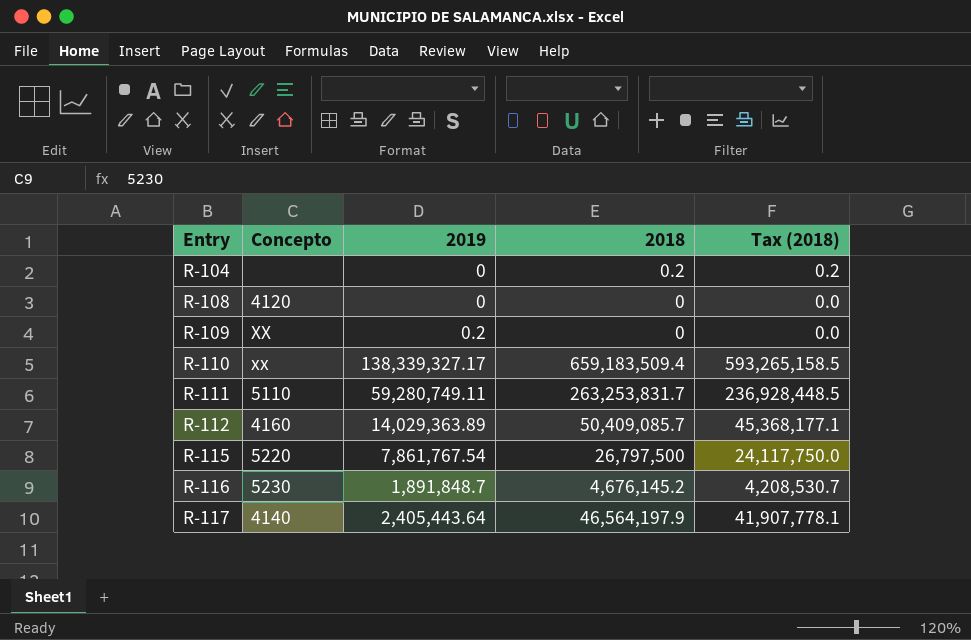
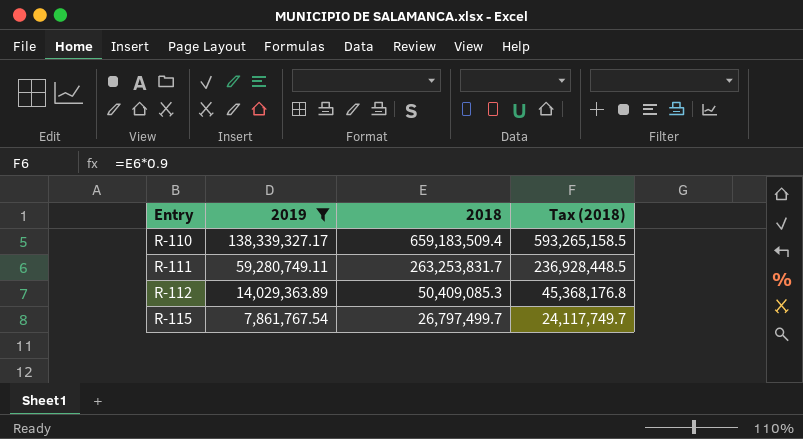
filter: none -> 2019 >= 7,861,767.54
column Concepto | position: 2 -> none
R-112 | 2018: 50,409,085.7 -> 50,409,085.3
R-112 | Tax (2018): 45,368,177.1 -> 45,368,176.8
R-115 | 2018: 26,797,500 -> 26,797,499.7
R-115 | Tax (2018): 24,117,750.0 -> 24,117,749.7

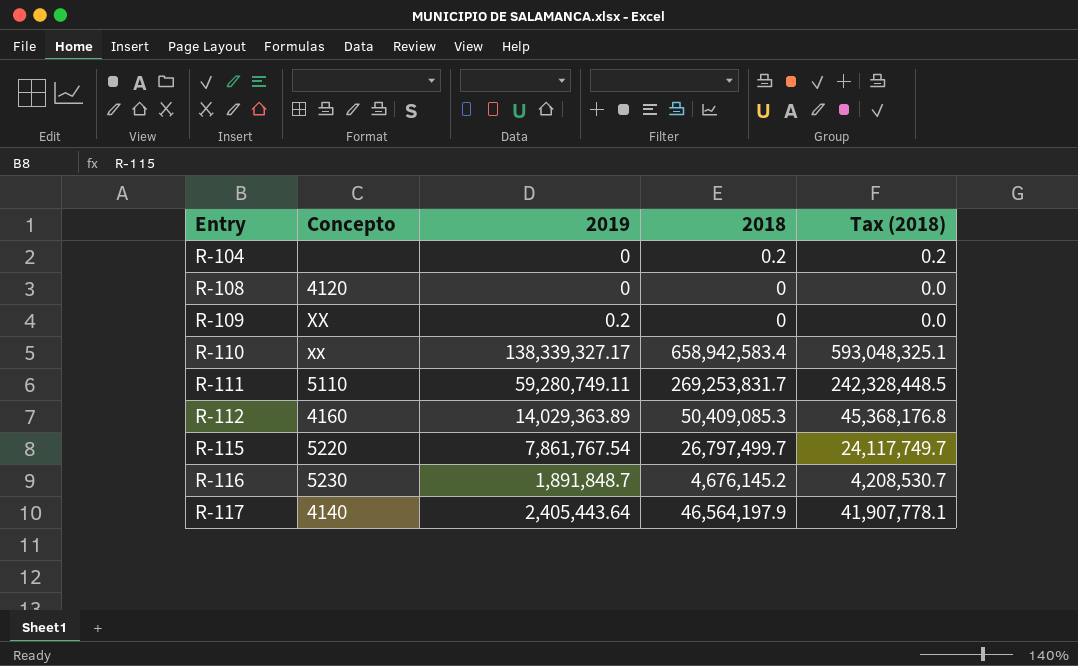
filter: 2019 >= 7,861,767.54 -> none
column Concepto | position: none -> 2
R-110 | 2018: 659,183,509.4 -> 658,942,583.4
R-110 | Tax (2018): 593,265,158.5 -> 593,048,325.1
R-111 | 2018: 263,253,831.7 -> 269,253,831.7
R-111 | Tax (2018): 236,928,448.5 -> 242,328,448.5

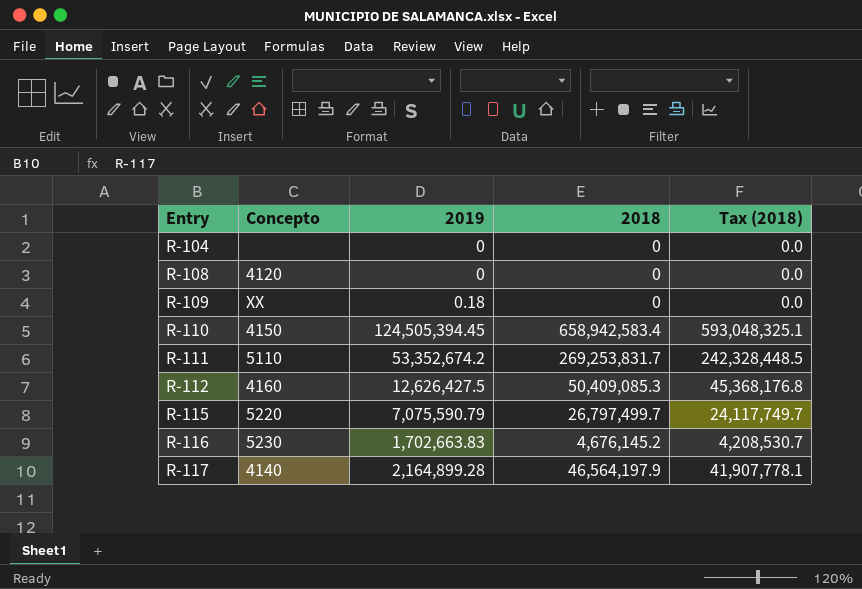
R-104 | 2018: 0.2 -> 0
R-104 | Tax (2018): 0.2 -> 0.0
R-109 | 2019: 0.2 -> 0.18
R-110 | Concepto: xx -> 4150
R-110 | 2019: 138,339,327.17 -> 124,505,394.45
R-111 | 2019: 59,280,749.11 -> 53,352,674.2
R-112 | 2019: 14,029,363.89 -> 12,626,427.5
R-115 | 2019: 7,861,767.54 -> 7,075,590.79
R-116 | 2019: 1,891,848.7 -> 1,702,663.83
R-117 | 2019: 2,405,443.64 -> 2,164,899.28

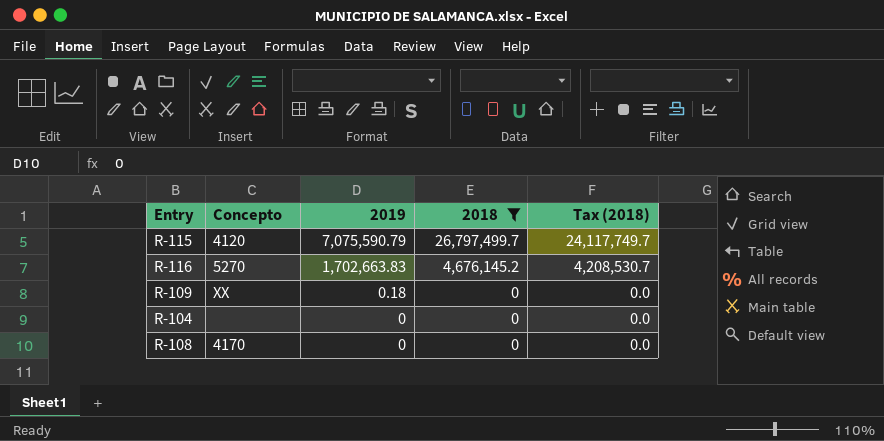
filter: none -> 2018 <= 26,797,499.7
row order: Entry ascending -> 2019 descending
R-115 | Concepto: 5220 -> 4120
R-116 | Concepto: 5230 -> 5270
R-108 | Concepto: 4120 -> 4170

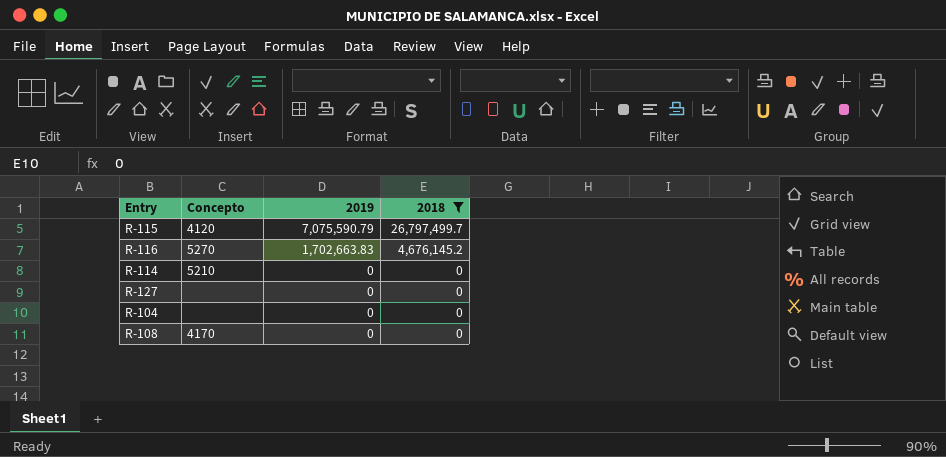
column Tax (2018) | formula: [2018] * 0.9 -> none
row R-109: XX | 0.18 | 0 | 0.0 -> none
row R-114: none -> 5210 | 0 | 0
row R-127: none -> none | 0 | 0

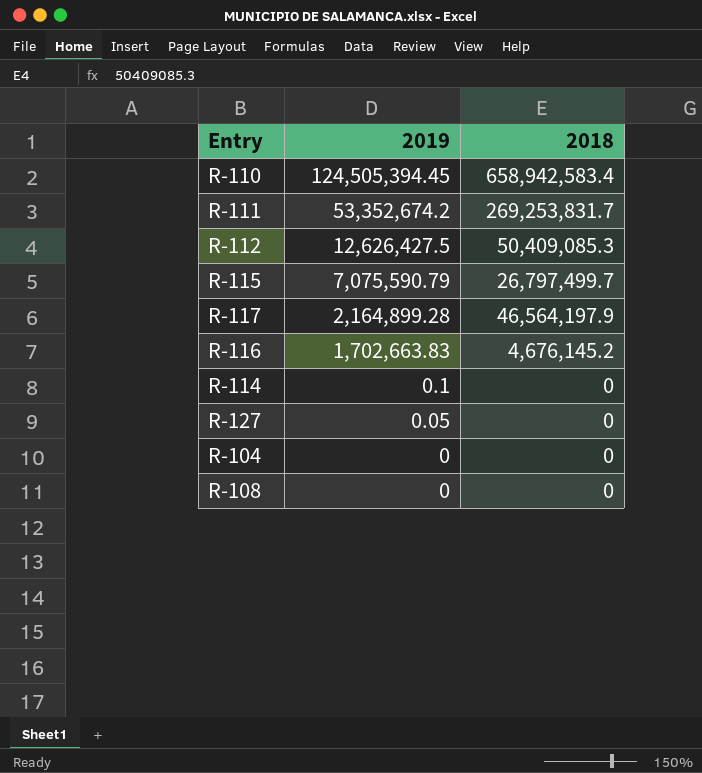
filter: 2018 <= 26,797,499.7 -> none
column Concepto | position: 2 -> none
R-114 | 2019: 0 -> 0.1
R-127 | 2019: 0 -> 0.05

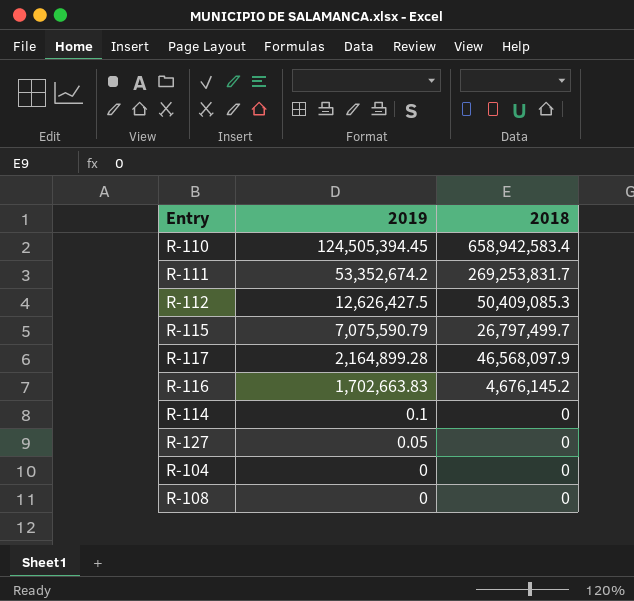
R-117 | 2018: 46,564,197.9 -> 46,568,097.9

